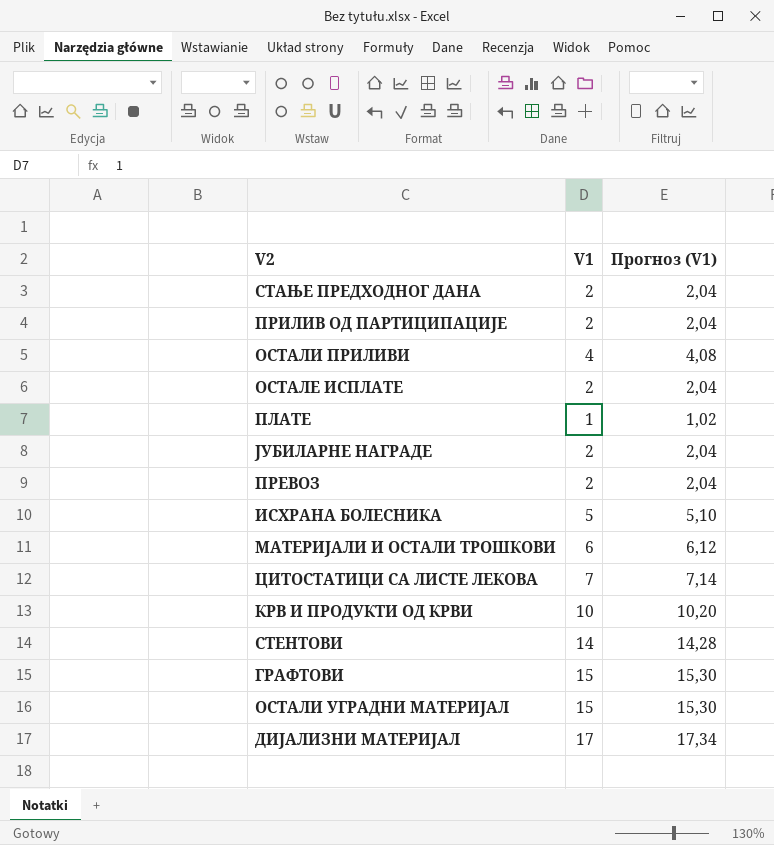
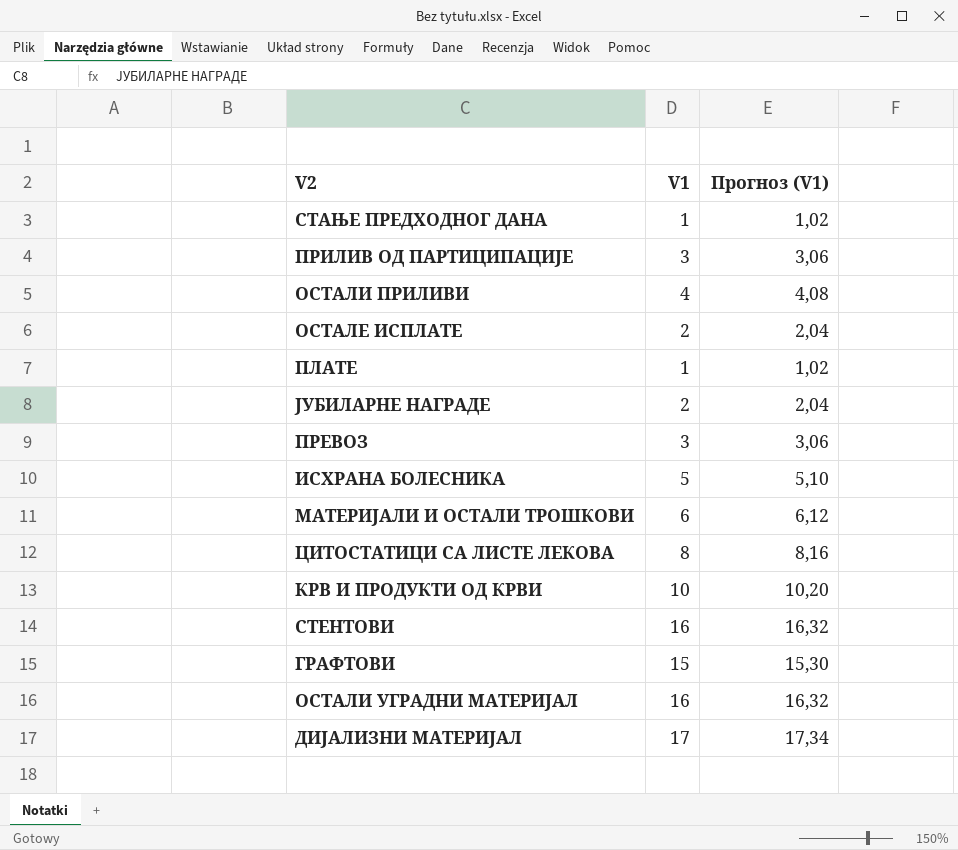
СТАЊЕ ПРЕДХОДНОГ ДАНА | V1: 2 -> 1
СТАЊЕ ПРЕДХОДНОГ ДАНА | Прогноз (V1): 2,04 -> 1,02
ПРИЛИВ ОД ПАРТИЦИПАЦИЈЕ | V1: 2 -> 3
ПРИЛИВ ОД ПАРТИЦИПАЦИЈЕ | Прогноз (V1): 2,04 -> 3,06
ПРЕВОЗ | V1: 2 -> 3
ПРЕВОЗ | Прогноз (V1): 2,04 -> 3,06
ЦИТОСТАТИЦИ СА ЛИСТЕ ЛЕКОВА | V1: 7 -> 8
ЦИТОСТАТИЦИ СА ЛИСТЕ ЛЕКОВА | Прогноз (V1): 7,14 -> 8,16
СТЕНТОВИ | V1: 14 -> 16
СТЕНТОВИ | Прогноз (V1): 14,28 -> 16,32
ОСТАЛИ УГРАДНИ МАТЕРИЈАЛ | V1: 15 -> 16
ОСТАЛИ УГРАДНИ МАТЕРИЈАЛ | Прогноз (V1): 15,30 -> 16,32

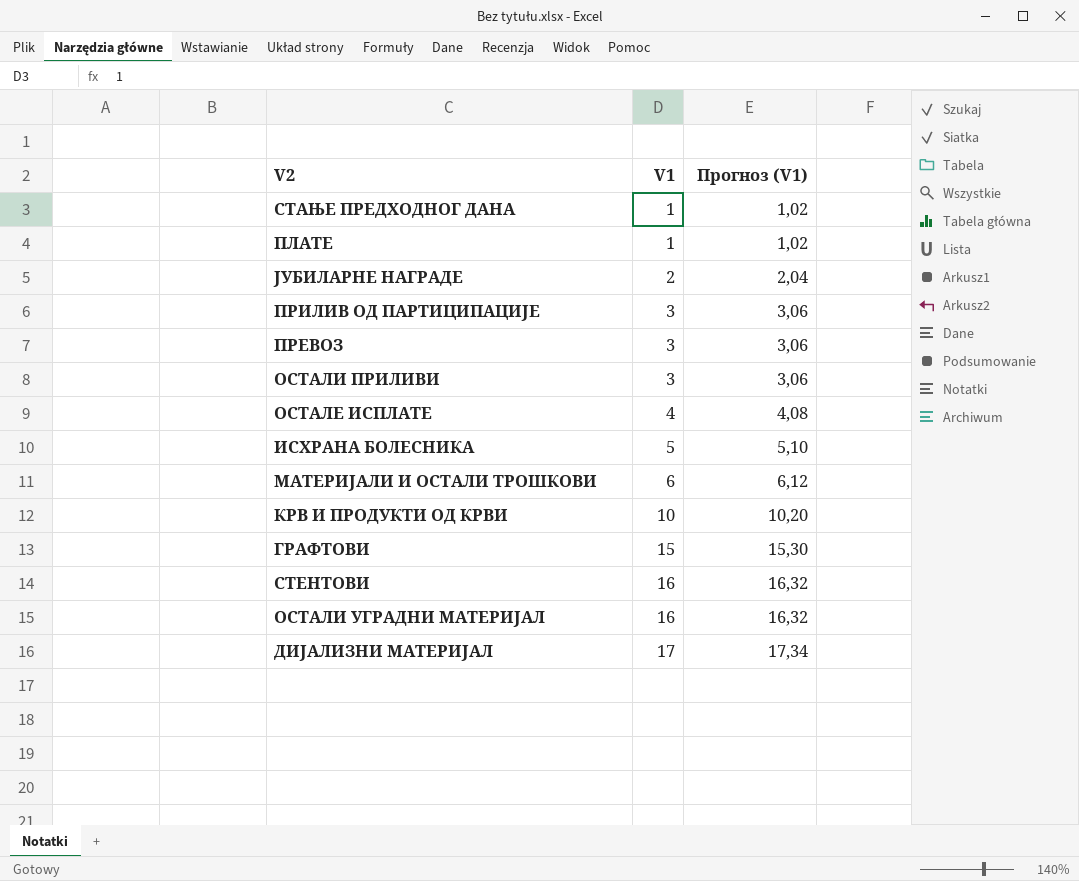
row order: none -> V1 ascending
row ЦИТОСТАТИЦИ СА ЛИСТЕ ЛЕКОВА: 8 | 8,16 -> none
ОСТАЛИ ПРИЛИВИ | V1: 4 -> 3
ОСТАЛИ ПРИЛИВИ | Прогноз (V1): 4,08 -> 3,06
ОСТАЛЕ ИСПЛАТЕ | V1: 2 -> 4
ОСТАЛЕ ИСПЛАТЕ | Прогноз (V1): 2,04 -> 4,08

